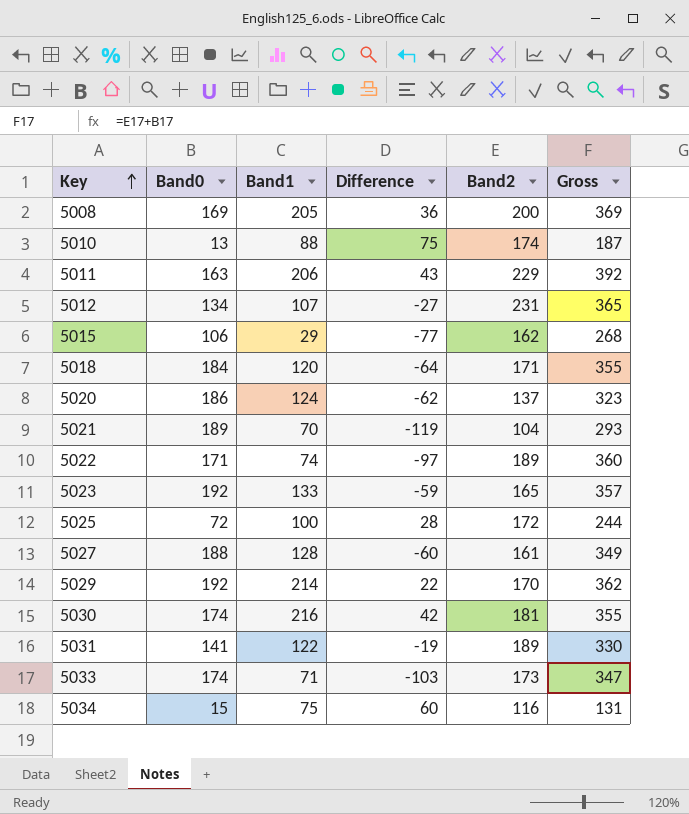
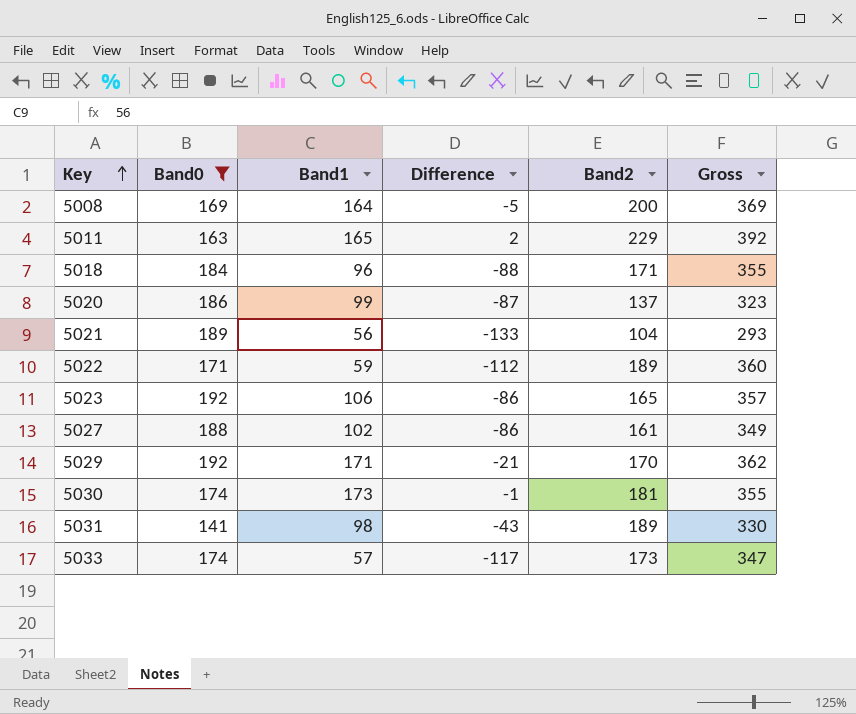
filter: none -> Band0 >= 141
5008 | Band1: 205 -> 164
5008 | Difference: 36 -> -5
5011 | Band1: 206 -> 165
5011 | Difference: 43 -> 2
5018 | Band1: 120 -> 96
5018 | Difference: -64 -> -88
5020 | Band1: 124 -> 99
5020 | Difference: -62 -> -87
5021 | Band1: 70 -> 56
5021 | Difference: -119 -> -133
5022 | Band1: 74 -> 59
5022 | Difference: -97 -> -112
5023 | Band1: 133 -> 106
5023 | Difference: -59 -> -86
5027 | Band1: 128 -> 102
5027 | Difference: -60 -> -86
5029 | Band1: 214 -> 171
5029 | Difference: 22 -> -21
5030 | Band1: 216 -> 173
5030 | Difference: 42 -> -1
5031 | Band1: 122 -> 98
5031 | Difference: -19 -> -43
5033 | Band1: 71 -> 57
5033 | Difference: -103 -> -117

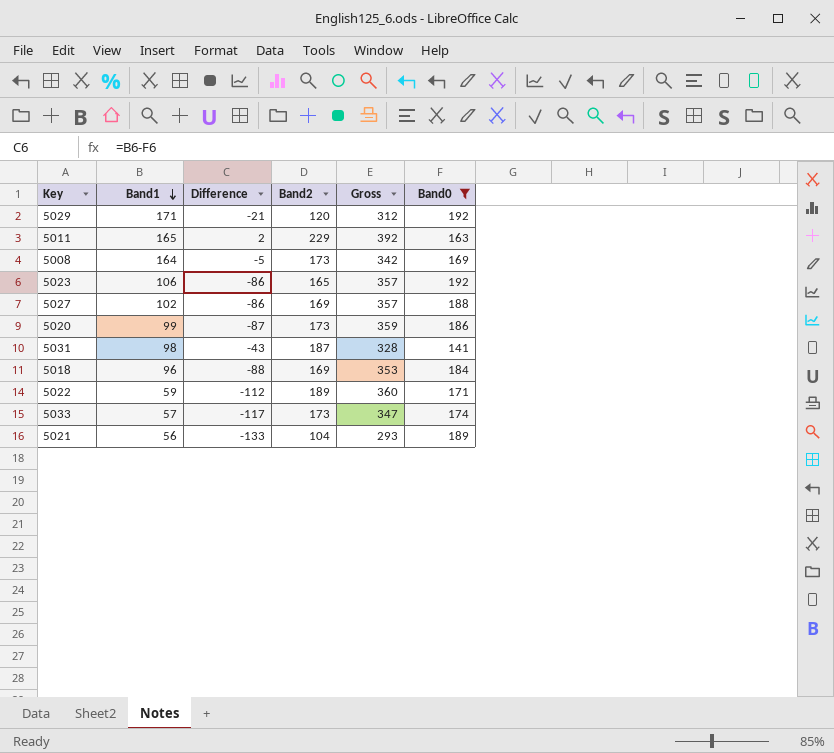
row order: Key ascending -> Band1 descending
column Band0 | position: 2 -> 6
row 5030: 174 | 173 | -1 | 181 | 355 -> none
5029 | Band2: 170 -> 120
5029 | Gross: 362 -> 312
5008 | Band2: 200 -> 173
5008 | Gross: 369 -> 342
5027 | Band2: 161 -> 169
5027 | Gross: 349 -> 357
5020 | Band2: 137 -> 173
5020 | Gross: 323 -> 359
5031 | Band2: 189 -> 187
5031 | Gross: 330 -> 328
5018 | Band2: 171 -> 169
5018 | Gross: 355 -> 353

